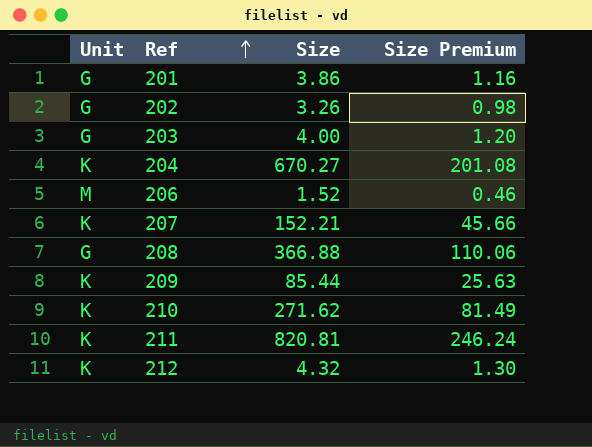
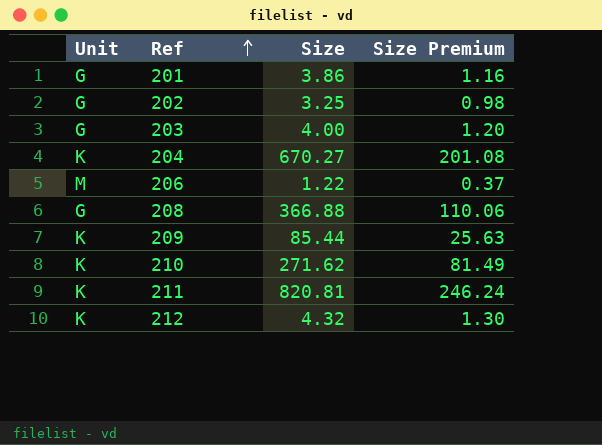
row 207: K | 152.21 | 45.66 -> none
202 | Size: 3.26 -> 3.25
206 | Size: 1.52 -> 1.22
206 | Size Premium: 0.46 -> 0.37

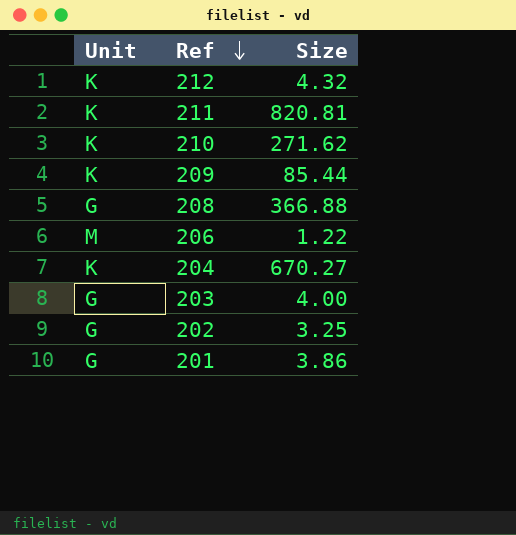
row order: Ref ascending -> Ref descending
column Size Premium | formula: [Size] * 0.3 -> none

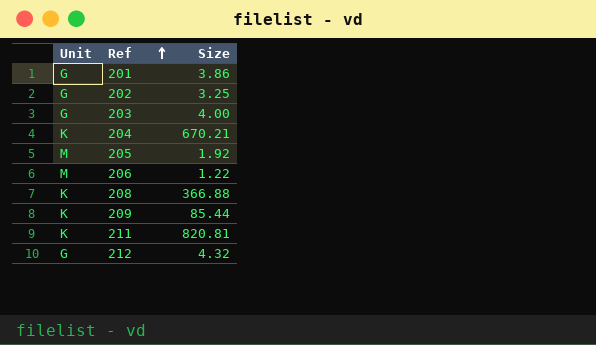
row order: Ref descending -> Ref ascending
row 210: K | 271.62 -> none
204 | Size: 670.27 -> 670.21
row 205: none -> M | 1.92
208 | Unit: G -> K
212 | Unit: K -> G

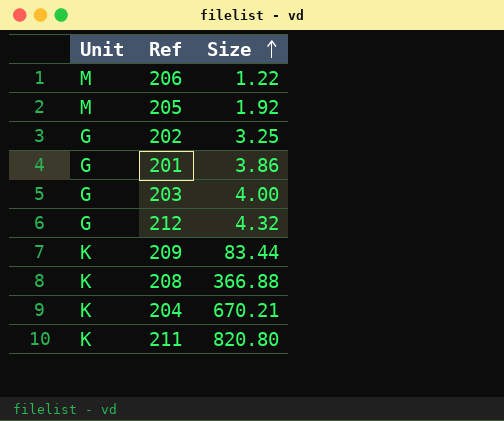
row order: Ref ascending -> Size ascending
209 | Size: 85.44 -> 83.44
211 | Size: 820.81 -> 820.80

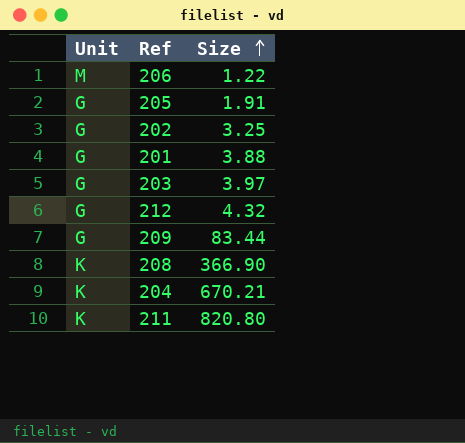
205 | Unit: M -> G
205 | Size: 1.92 -> 1.91
201 | Size: 3.86 -> 3.88
203 | Size: 4.00 -> 3.97
209 | Unit: K -> G
208 | Size: 366.88 -> 366.90

